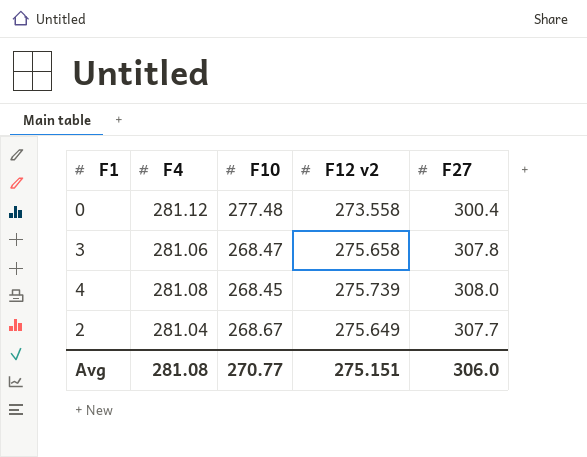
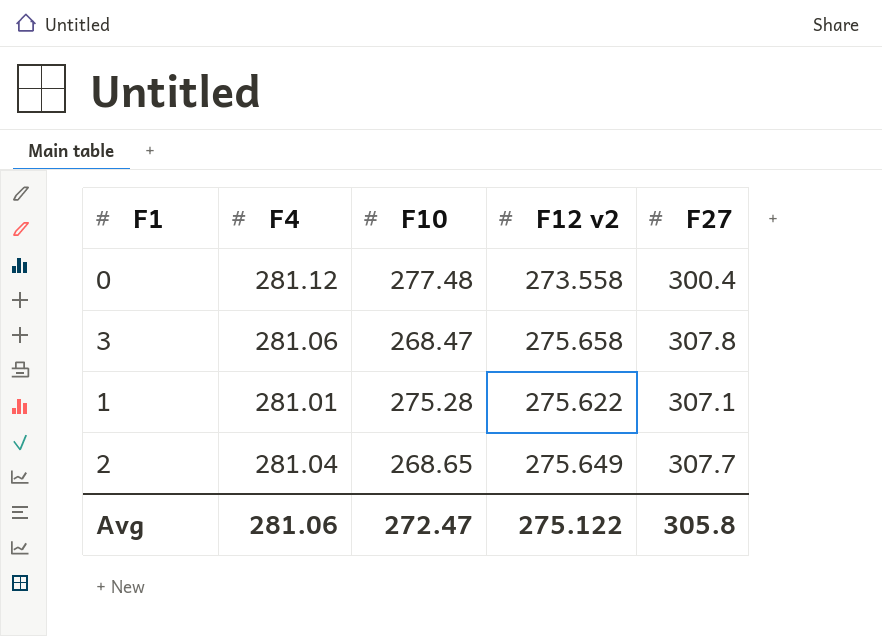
row 4: 281.08 | 268.45 | 275.739 | 308.0 -> none
row 1: none -> 281.01 | 275.28 | 275.622 | 307.1
2 | F10: 268.67 -> 268.65
Avg | F4: 281.08 -> 281.06
Avg | F10: 270.77 -> 272.47
Avg | F12 v2: 275.151 -> 275.122
Avg | F27: 306.0 -> 305.8

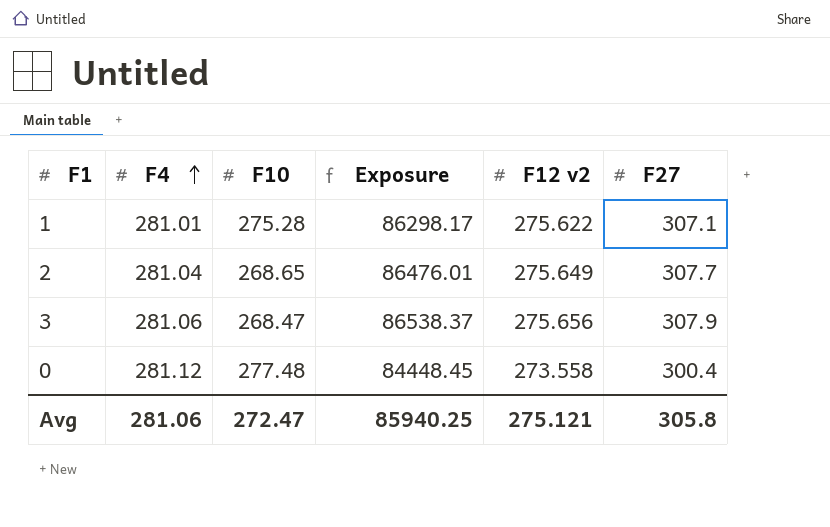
row order: none -> F4 ascending
column Exposure | formula: none -> [F4] * [F27]
3 | F12 v2: 275.658 -> 275.656
3 | F27: 307.8 -> 307.9
Avg | F12 v2: 275.122 -> 275.121

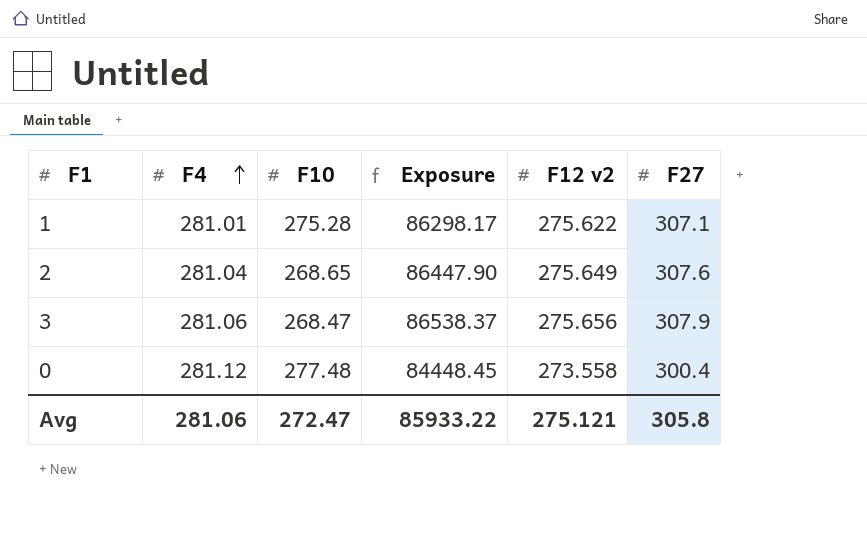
2 | Exposure: 86476.01 -> 86447.90
2 | F27: 307.7 -> 307.6
Avg | Exposure: 85940.25 -> 85933.22

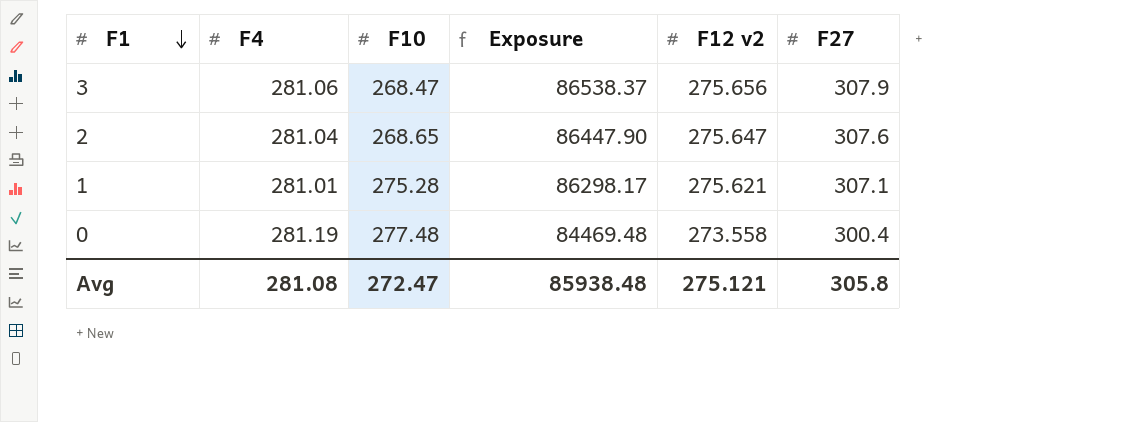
row order: F4 ascending -> F1 descending
2 | F12 v2: 275.649 -> 275.647
1 | F12 v2: 275.622 -> 275.621
0 | F4: 281.12 -> 281.19
0 | Exposure: 84448.45 -> 84469.48
Avg | F4: 281.06 -> 281.08
Avg | Exposure: 85933.22 -> 85938.48

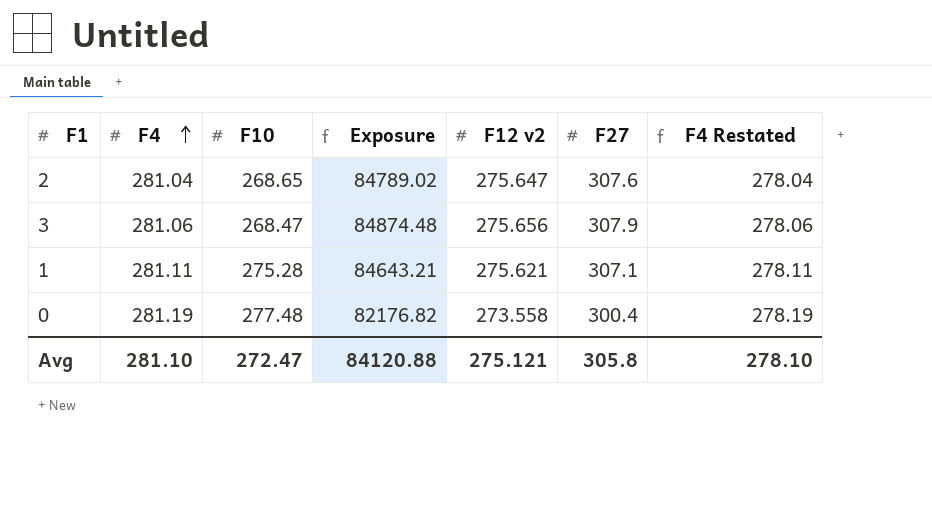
row order: F1 descending -> F4 ascending
column Exposure | formula: [F4] * [F27] -> [F12 v2] * [F27]
column F4 Restated | formula: none -> [F4] - 3
1 | F4: 281.01 -> 281.11
Avg | F4: 281.08 -> 281.10
Avg | Exposure: 85938.48 -> 84120.88

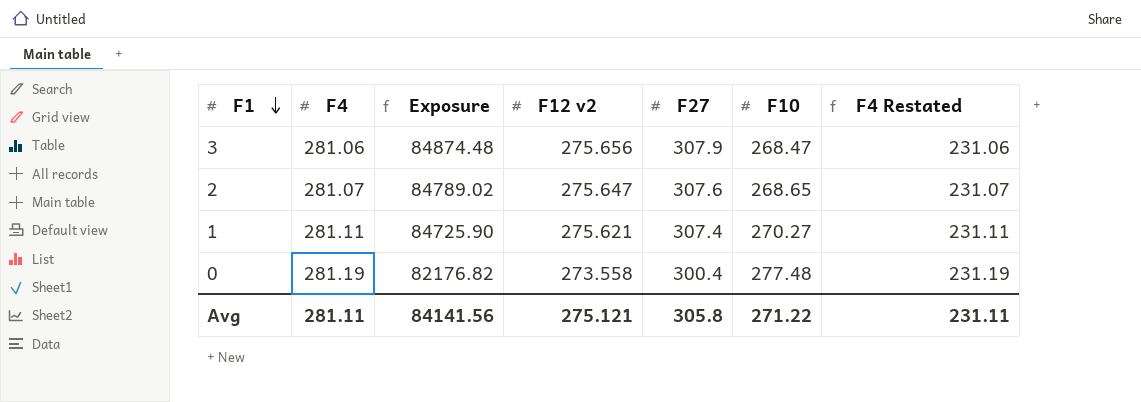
row order: F4 ascending -> F1 descending
column F10 | position: 3 -> 6
column F4 Restated | formula: [F4] - 3 -> [F4] - 50
2 | F4: 281.04 -> 281.07
1 | Exposure: 84643.21 -> 84725.90
1 | F27: 307.1 -> 307.4
1 | F10: 275.28 -> 270.27
Avg | F4: 281.10 -> 281.11
Avg | Exposure: 84120.88 -> 84141.56
Avg | F10: 272.47 -> 271.22
Avg | F4 Restated: 278.10 -> 231.11

